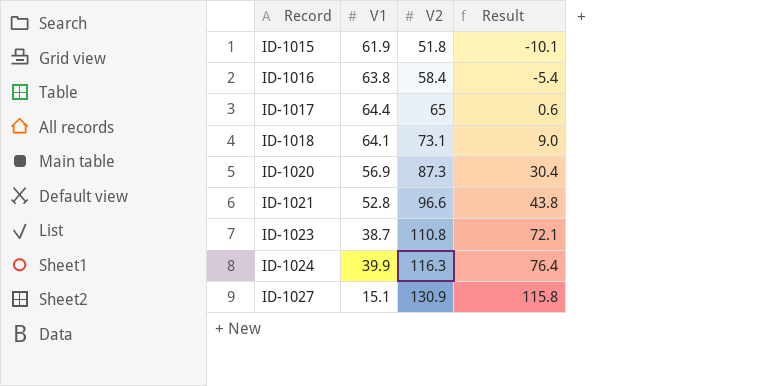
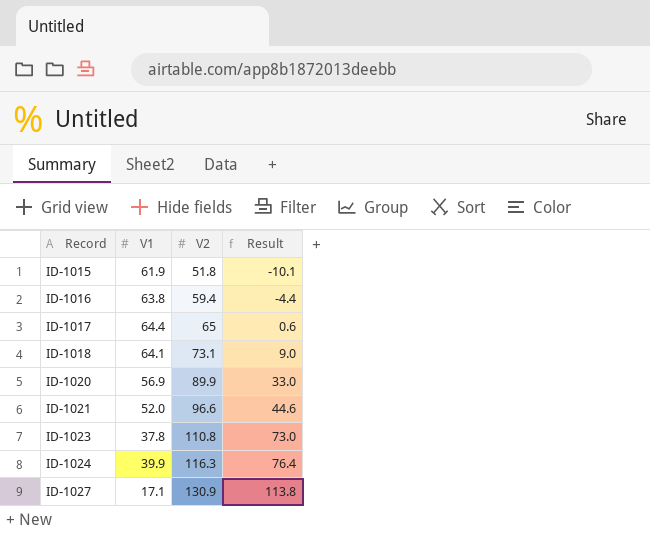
ID-1016 | V2: 58.4 -> 59.4
ID-1016 | Result: -5.4 -> -4.4
ID-1020 | V2: 87.3 -> 89.9
ID-1020 | Result: 30.4 -> 33.0
ID-1021 | V1: 52.8 -> 52.0
ID-1021 | Result: 43.8 -> 44.6
ID-1023 | V1: 38.7 -> 37.8
ID-1023 | Result: 72.1 -> 73.0
ID-1027 | V1: 15.1 -> 17.1
ID-1027 | Result: 115.8 -> 113.8

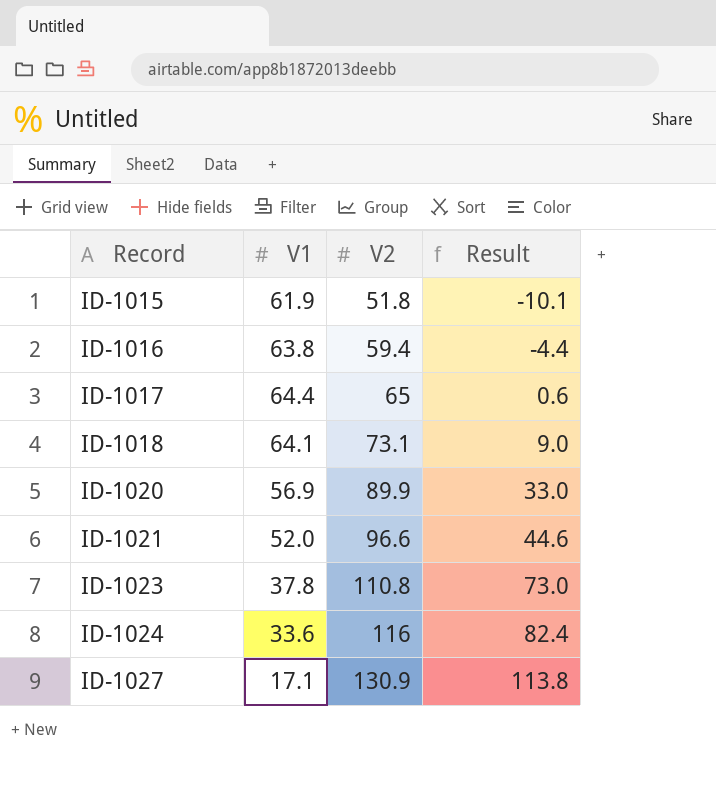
ID-1024 | V1: 39.9 -> 33.6
ID-1024 | V2: 116.3 -> 116
ID-1024 | Result: 76.4 -> 82.4

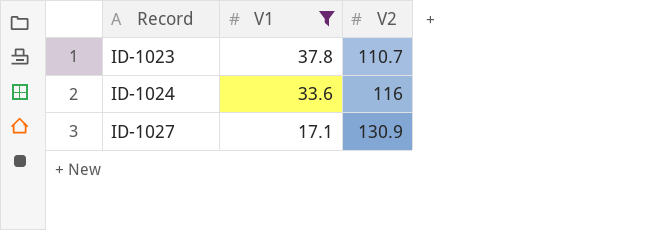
filter: none -> V1 <= 37.8
column Result | formula: [V2] - [V1] -> none
ID-1023 | V2: 110.8 -> 110.7

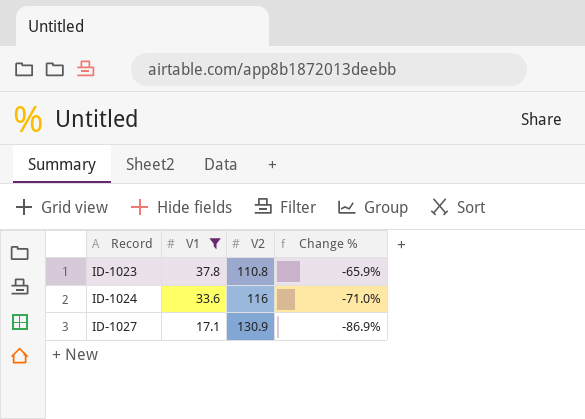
column Change % | formula: none -> ([V1] - [V2]) / [V2]
ID-1023 | V2: 110.7 -> 110.8

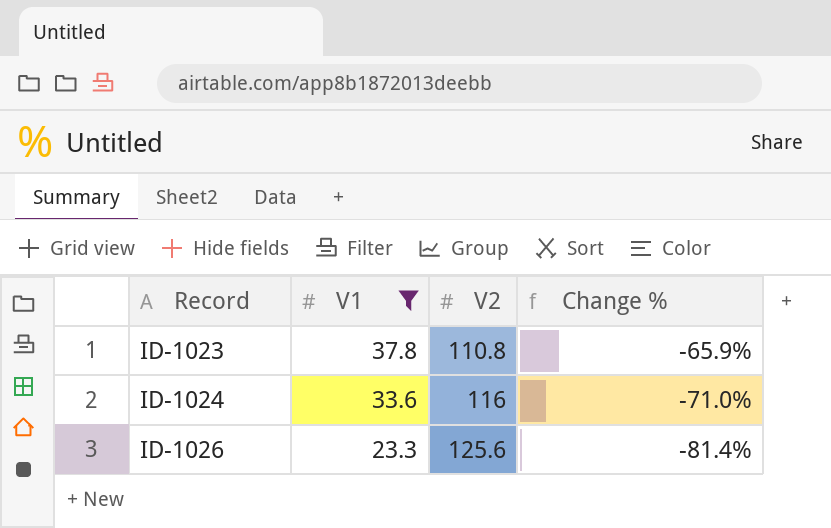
row ID-1027: 17.1 | 130.9 | -86.9% -> none
row ID-1026: none -> 23.3 | 125.6 | -81.4%

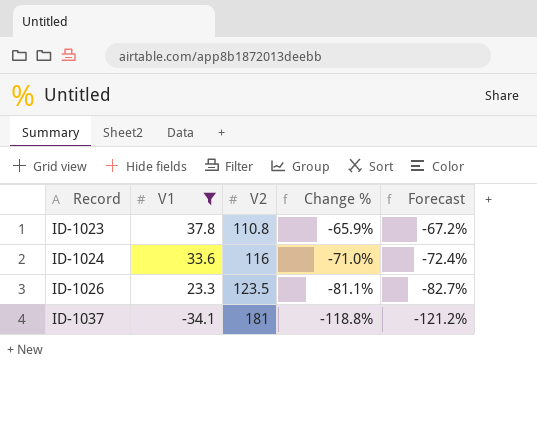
column Forecast | formula: none -> [Change %] * 1.02
ID-1026 | V2: 125.6 -> 123.5
ID-1026 | Change %: -81.4% -> -81.1%
row ID-1037: none -> -34.1 | 181 | -118.8% | -121.2%

